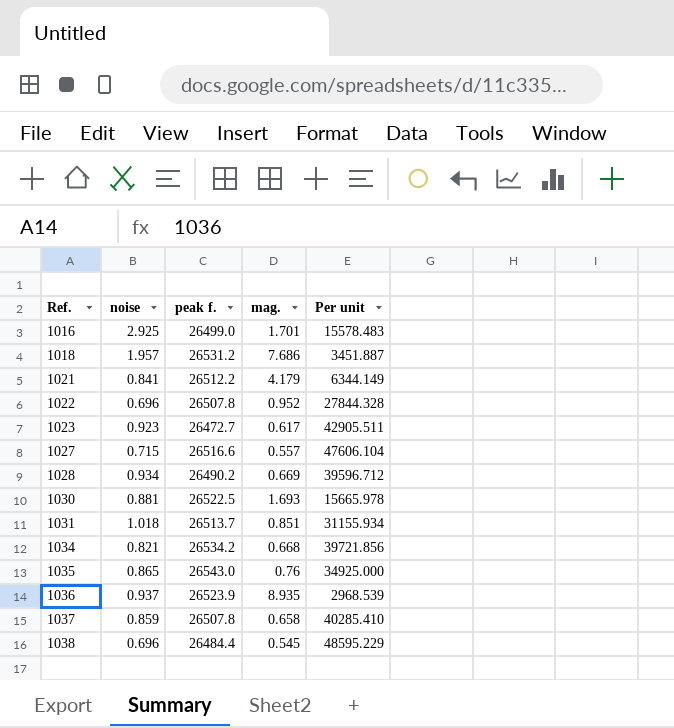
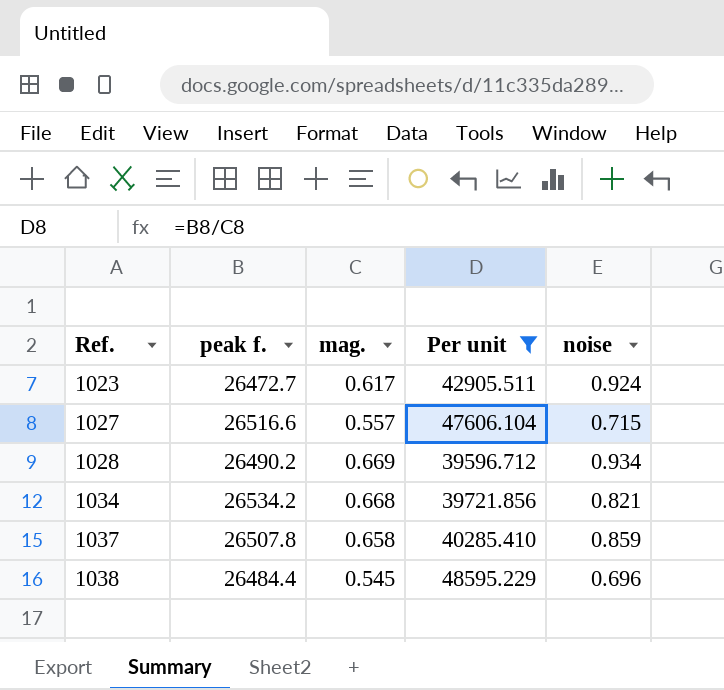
filter: none -> Per unit >= 39596.712
column noise | position: 2 -> 5
1023 | noise: 0.923 -> 0.924

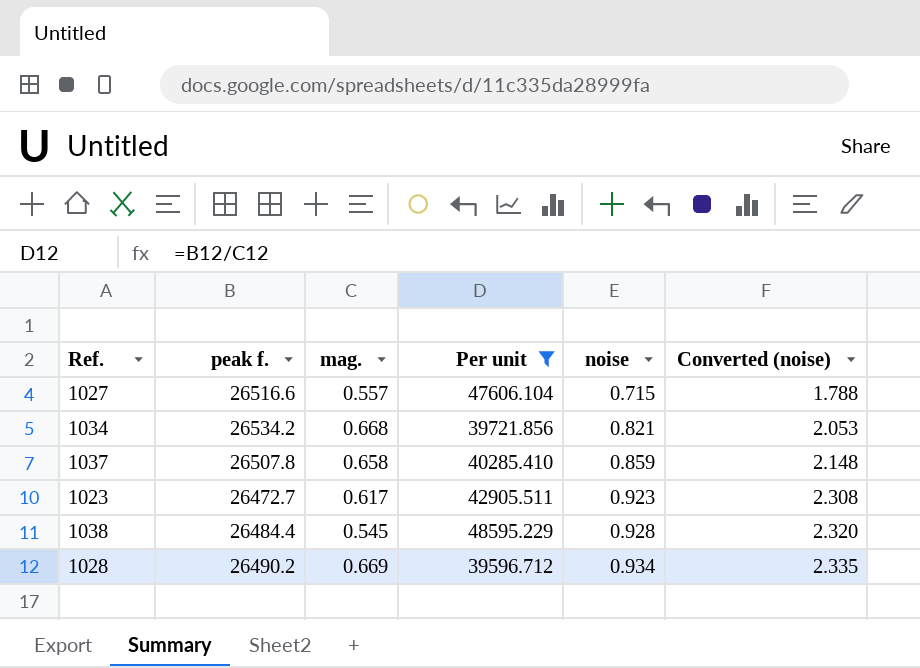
row order: Ref. ascending -> noise ascending
column Converted (noise) | formula: none -> [noise] * 2.5
1023 | noise: 0.924 -> 0.923
1038 | noise: 0.696 -> 0.928

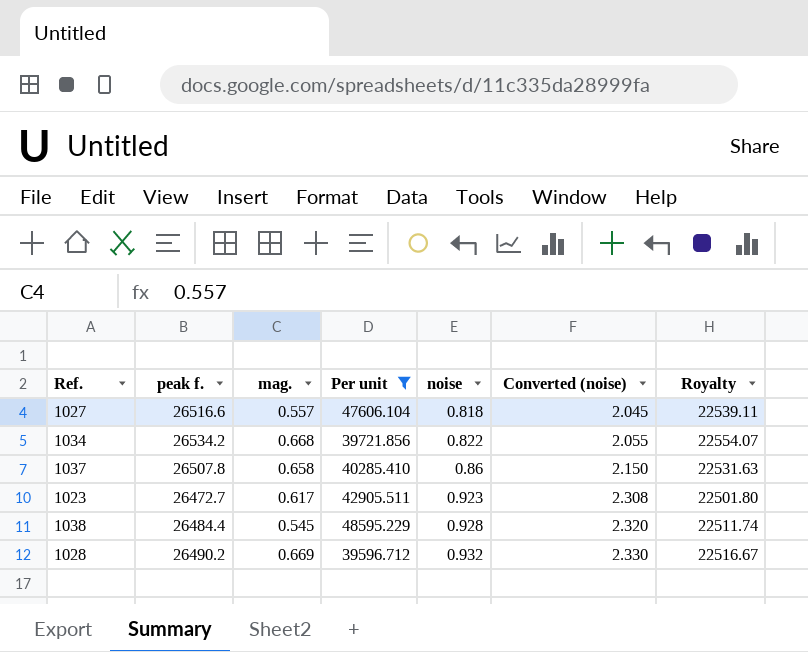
column Royalty | formula: none -> [peak f.] * 0.85
1027 | noise: 0.715 -> 0.818
1027 | Converted (noise): 1.788 -> 2.045
1034 | noise: 0.821 -> 0.822
1034 | Converted (noise): 2.053 -> 2.055
1037 | noise: 0.859 -> 0.86
1037 | Converted (noise): 2.148 -> 2.150
1028 | noise: 0.934 -> 0.932
1028 | Converted (noise): 2.335 -> 2.330

